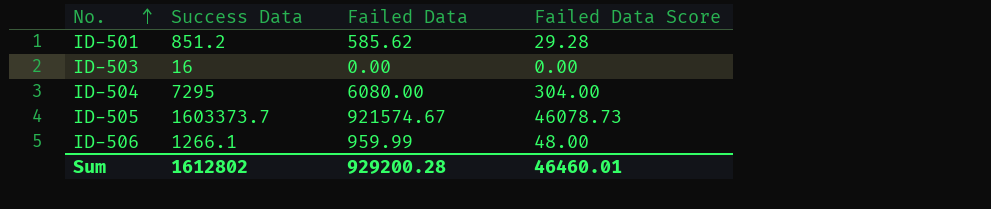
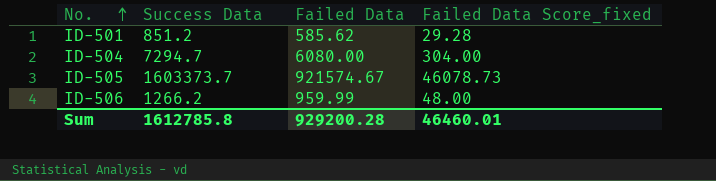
column name: Failed Data Score -> Failed Data Score_fixed
row ID-503: 16 | 0.00 | 0.00 -> none
ID-504 | Success Data: 7295 -> 7294.7
ID-506 | Success Data: 1266.1 -> 1266.2
Sum | Success Data: 1612802 -> 1612785.8

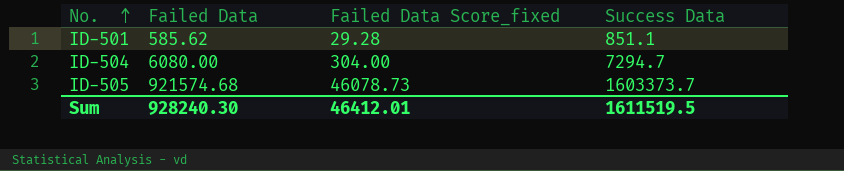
column Success Data | position: 2 -> 4
row ID-506: 1266.2 | 959.99 | 48.00 -> none
ID-501 | Success Data: 851.2 -> 851.1
ID-505 | Failed Data: 921574.67 -> 921574.68
Sum | Failed Data: 929200.28 -> 928240.30
Sum | Failed Data Score_fixed: 46460.01 -> 46412.01
Sum | Success Data: 1612785.8 -> 1611519.5

